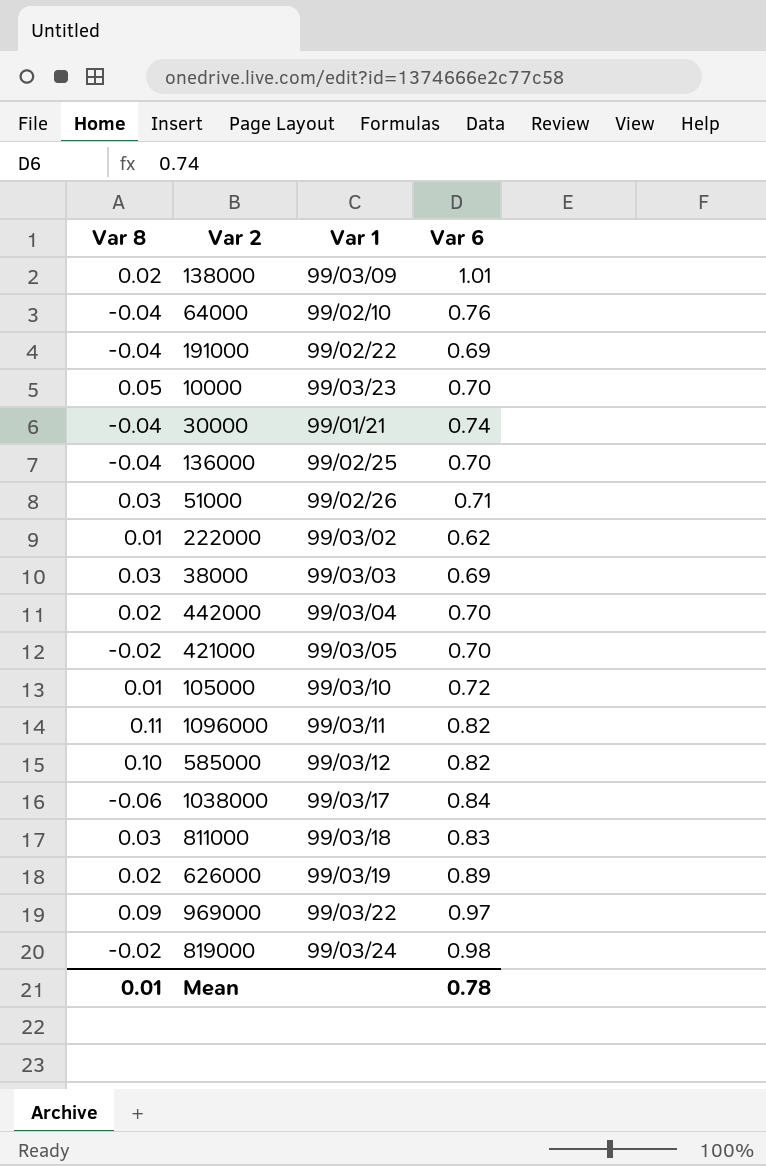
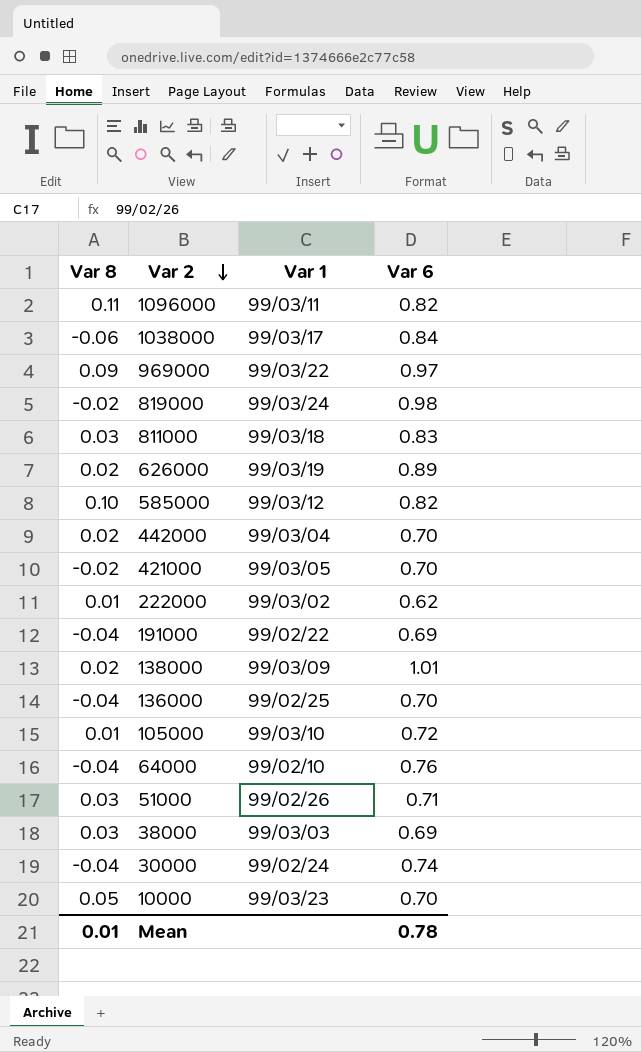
row order: none -> Var 2 descending
30000 | Var 1: 99/01/21 -> 99/02/24

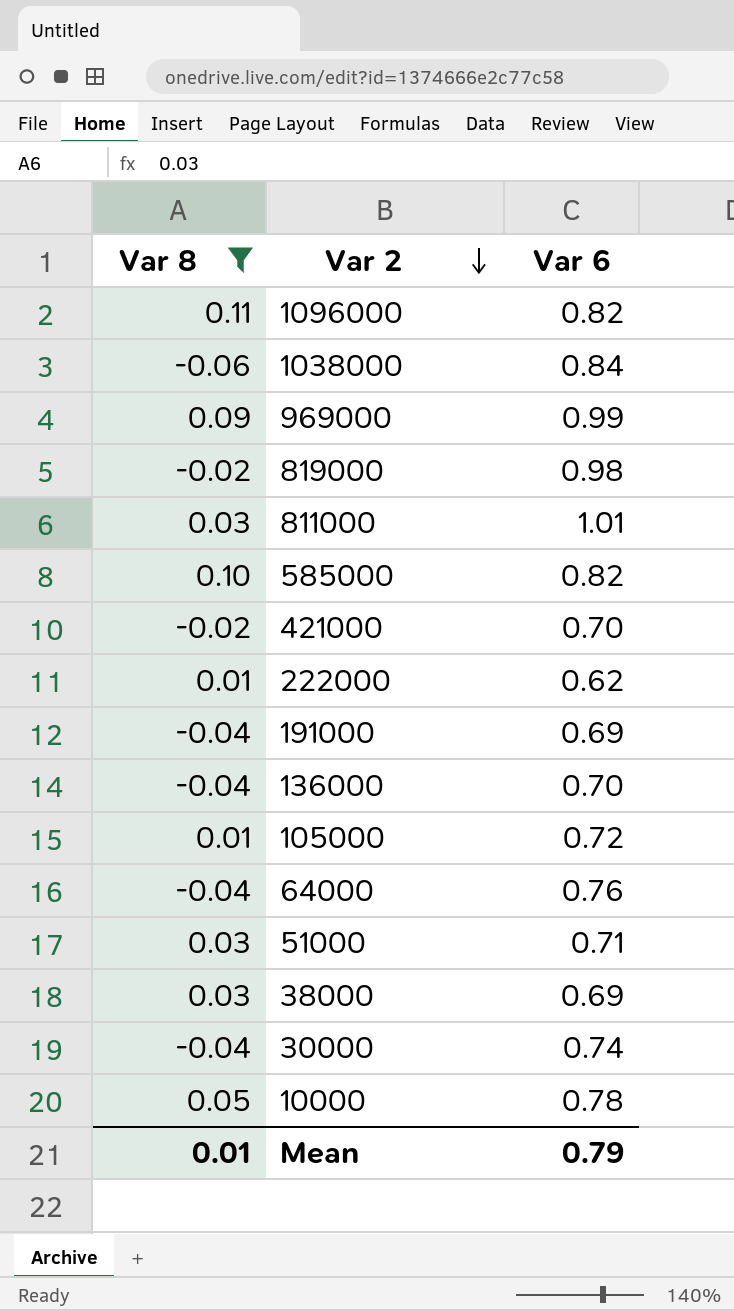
filter: none -> Var 8 != 0.02
column Var 1 | position: 3 -> none
969000 | Var 6: 0.97 -> 0.99
811000 | Var 6: 0.83 -> 1.01
10000 | Var 6: 0.70 -> 0.78
Mean | Var 6: 0.78 -> 0.79

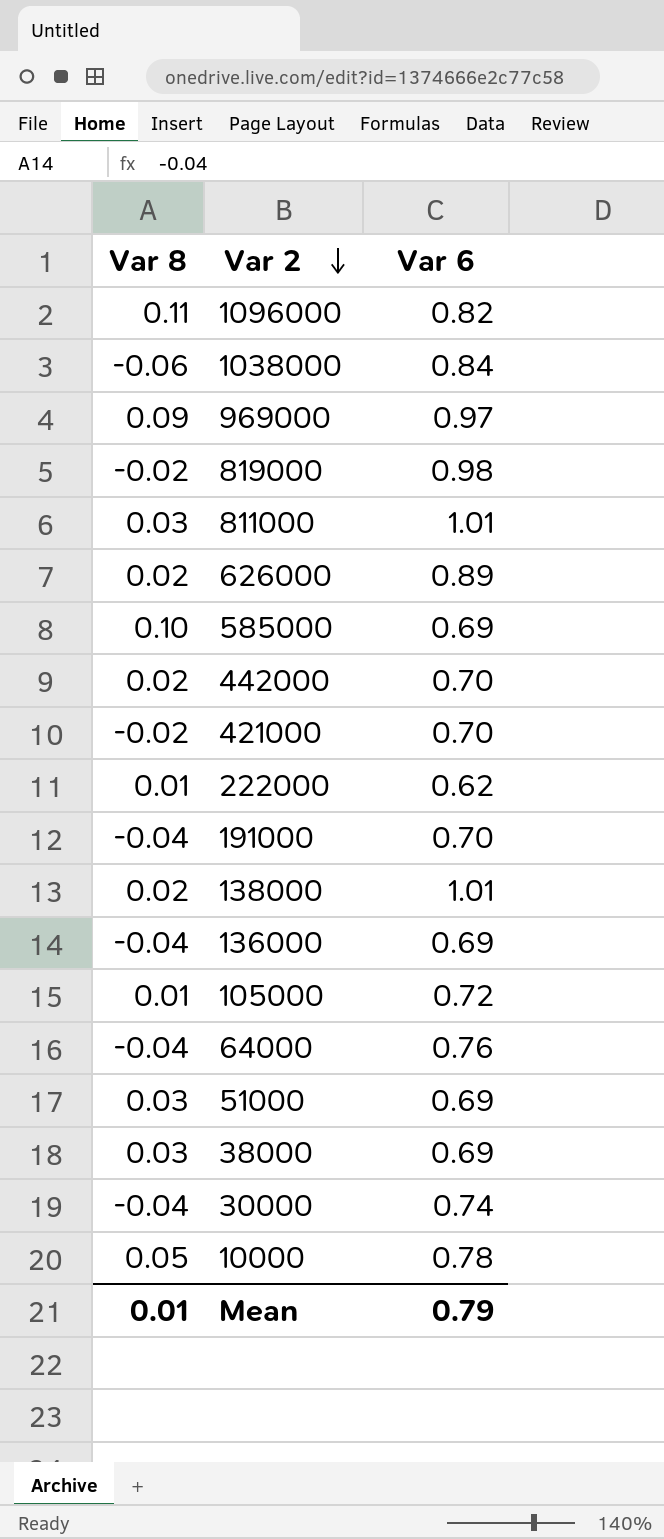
filter: Var 8 != 0.02 -> none
969000 | Var 6: 0.99 -> 0.97
585000 | Var 6: 0.82 -> 0.69
191000 | Var 6: 0.69 -> 0.70
136000 | Var 6: 0.70 -> 0.69
51000 | Var 6: 0.71 -> 0.69

